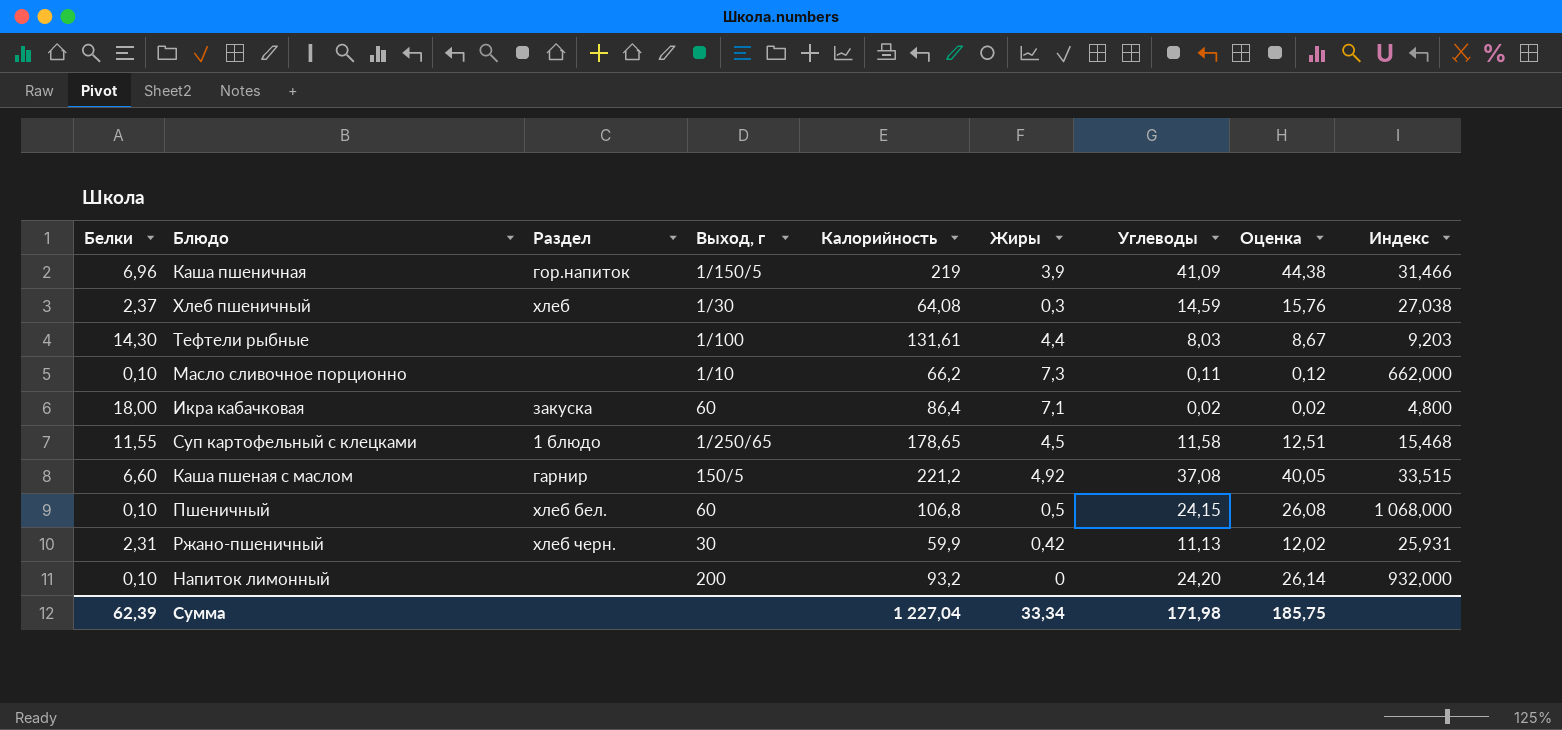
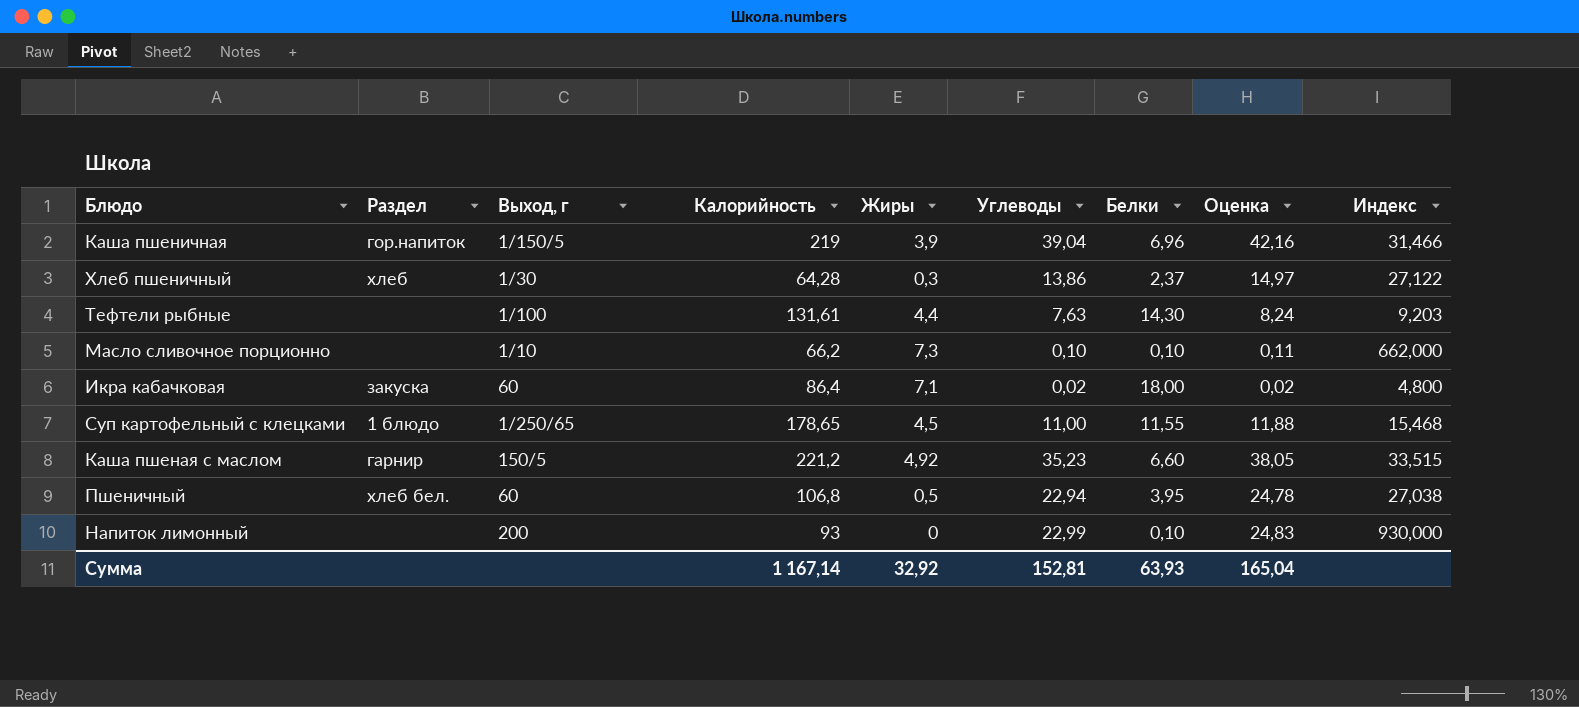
column Белки | position: 1 -> 7
row Ржано-пшеничный: 2,31 | хлеб черн. | 30 | 59,9 | 0,42 | 11,13 | 12,02 | 25,931 -> none
Каша пшеничная | Углеводы: 41,09 -> 39,04
Каша пшеничная | Оценка: 44,38 -> 42,16
Хлеб пшеничный | Калорийность: 64,08 -> 64,28
Хлеб пшеничный | Углеводы: 14,59 -> 13,86
Хлеб пшеничный | Оценка: 15,76 -> 14,97
Хлеб пшеничный | Индекс: 27,038 -> 27,122
Тефтели рыбные | Углеводы: 8,03 -> 7,63
Тефтели рыбные | Оценка: 8,67 -> 8,24
Масло сливочное порционно | Углеводы: 0,11 -> 0,10
Масло сливочное порционно | Оценка: 0,12 -> 0,11
Суп картофельный с клецками | Углеводы: 11,58 -> 11,00
Суп картофельный с клецками | Оценка: 12,51 -> 11,88
Каша пшеная с маслом | Углеводы: 37,08 -> 35,23
Каша пшеная с маслом | Оценка: 40,05 -> 38,05
Пшеничный | Углеводы: 24,15 -> 22,94
Пшеничный | Белки: 0,10 -> 3,95
Пшеничный | Оценка: 26,08 -> 24,78
Пшеничный | Индекс: 1 068,000 -> 27,038
Напиток лимонный | Калорийность: 93,2 -> 93
Напиток лимонный | Углеводы: 24,20 -> 22,99
Напиток лимонный | Оценка: 26,14 -> 24,83
Напиток лимонный | Индекс: 932,000 -> 930,000
Сумма | Калорийность: 1 227,04 -> 1 167,14
Сумма | Жиры: 33,34 -> 32,92
Сумма | Углеводы: 171,98 -> 152,81
Сумма | Белки: 62,39 -> 63,93
Сумма | Оценка: 185,75 -> 165,04

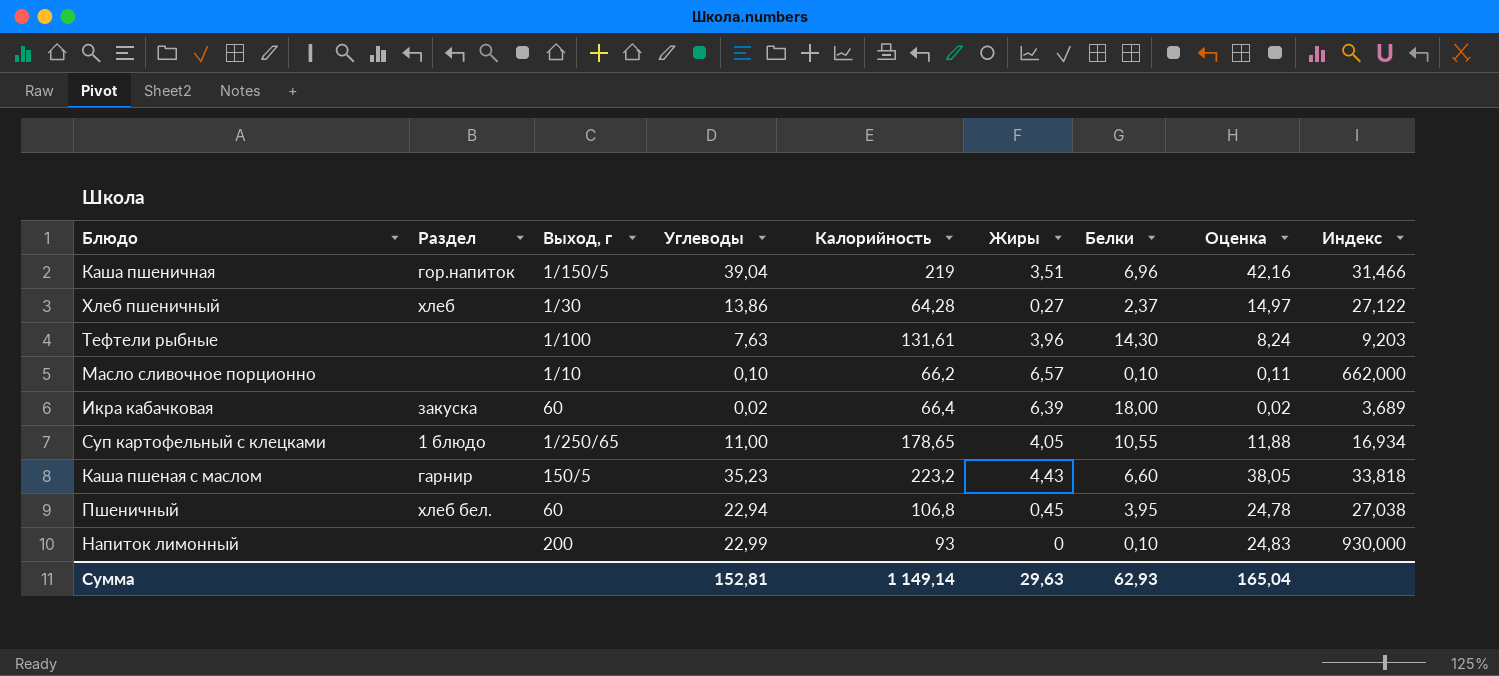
column Углеводы | position: 6 -> 4
Каша пшеничная | Жиры: 3,9 -> 3,51
Хлеб пшеничный | Жиры: 0,3 -> 0,27
Тефтели рыбные | Жиры: 4,4 -> 3,96
Масло сливочное порционно | Жиры: 7,3 -> 6,57
Икра кабачковая | Калорийность: 86,4 -> 66,4
Икра кабачковая | Жиры: 7,1 -> 6,39
Икра кабачковая | Индекс: 4,800 -> 3,689
Суп картофельный с клецками | Жиры: 4,5 -> 4,05
Суп картофельный с клецками | Белки: 11,55 -> 10,55
Суп картофельный с клецками | Индекс: 15,468 -> 16,934
Каша пшеная с маслом | Калорийность: 221,2 -> 223,2
Каша пшеная с маслом | Жиры: 4,92 -> 4,43
Каша пшеная с маслом | Индекс: 33,515 -> 33,818
Пшеничный | Жиры: 0,5 -> 0,45
Сумма | Калорийность: 1 167,14 -> 1 149,14
Сумма | Жиры: 32,92 -> 29,63
Сумма | Белки: 63,93 -> 62,93

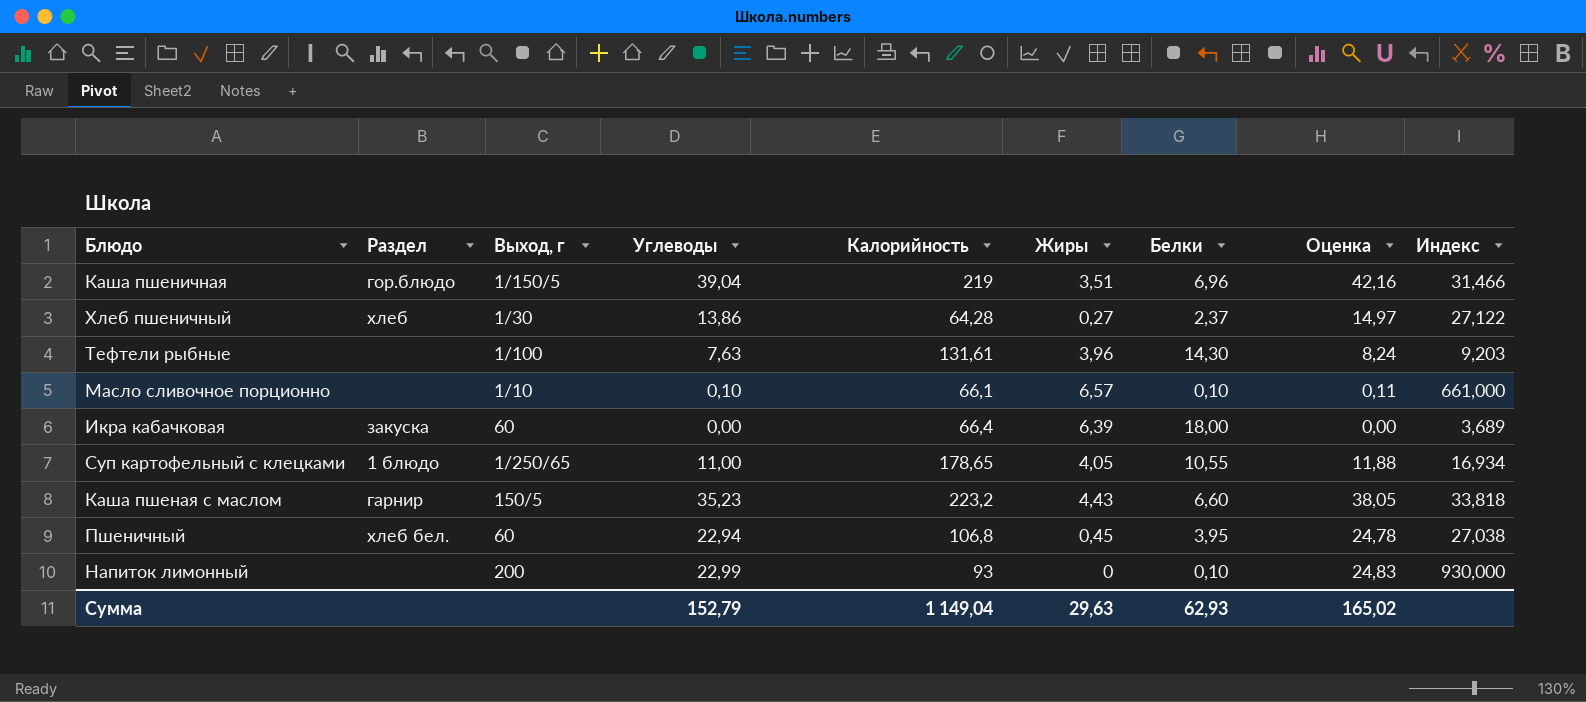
Каша пшеничная | Раздел: гор.напиток -> гор.блюдо
Масло сливочное порционно | Калорийность: 66,2 -> 66,1
Масло сливочное порционно | Индекс: 662,000 -> 661,000
Икра кабачковая | Углеводы: 0,02 -> 0,00
Икра кабачковая | Оценка: 0,02 -> 0,00
Сумма | Углеводы: 152,81 -> 152,79
Сумма | Калорийность: 1 149,14 -> 1 149,04
Сумма | Оценка: 165,04 -> 165,02

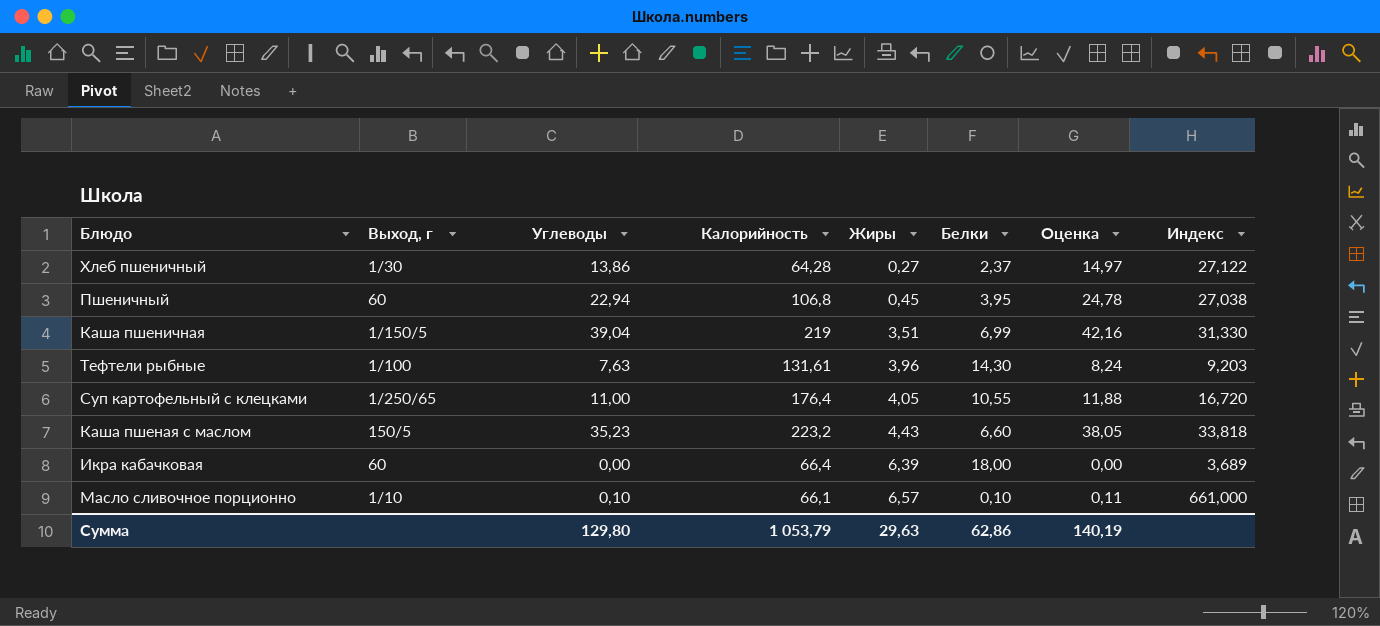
row order: none -> Жиры ascending
column Раздел | position: 2 -> none
row Напиток лимонный: none | 200 | 22,99 | 93 | 0 | 0,10 | 24,83 | 930,000 -> none
Каша пшеничная | Белки: 6,96 -> 6,99
Каша пшеничная | Индекс: 31,466 -> 31,330
Суп картофельный с клецками | Калорийность: 178,65 -> 176,4
Суп картофельный с клецками | Индекс: 16,934 -> 16,720
Сумма | Углеводы: 152,79 -> 129,80
Сумма | Калорийность: 1 149,04 -> 1 053,79
Сумма | Белки: 62,93 -> 62,86
Сумма | Оценка: 165,02 -> 140,19

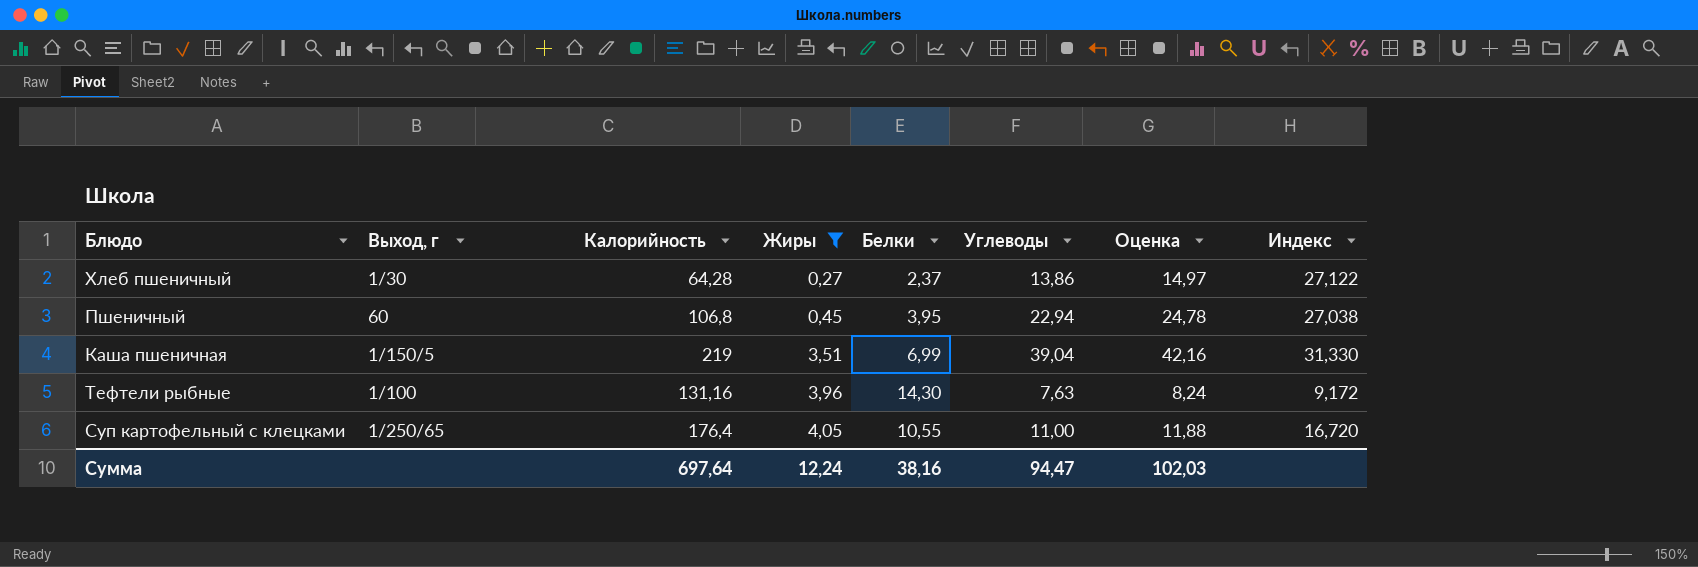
filter: none -> Жиры <= 4,05
column Углеводы | position: 3 -> 6
Тефтели рыбные | Калорийность: 131,61 -> 131,16
Тефтели рыбные | Индекс: 9,203 -> 9,172
Сумма | Калорийность: 1 053,79 -> 697,64
Сумма | Жиры: 29,63 -> 12,24
Сумма | Белки: 62,86 -> 38,16
Сумма | Углеводы: 129,80 -> 94,47
Сумма | Оценка: 140,19 -> 102,03

